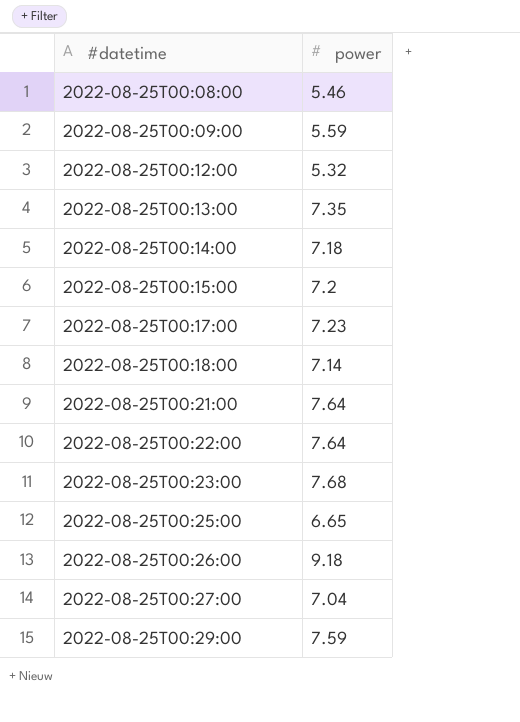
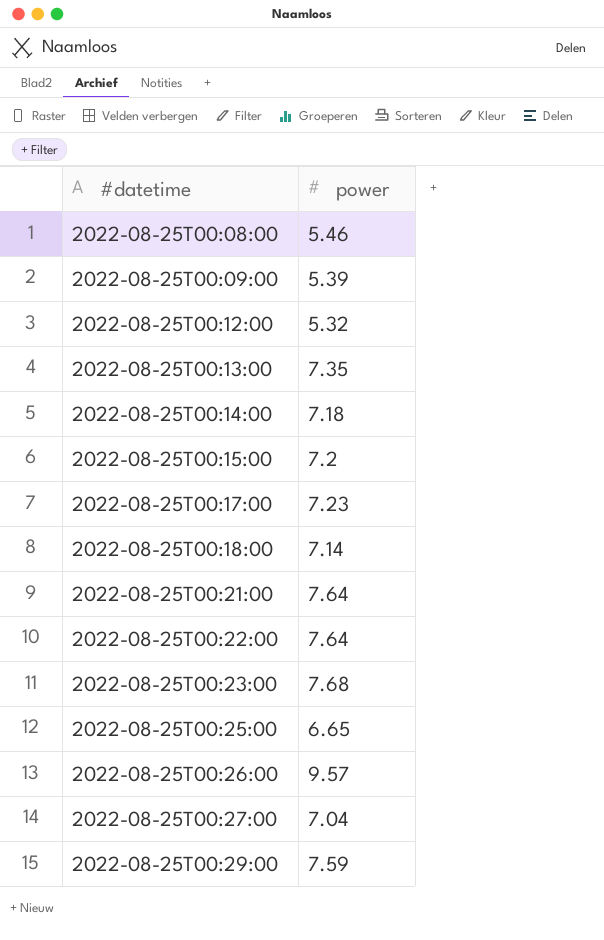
2022-08-25T00:09:00 | power: 5.59 -> 5.39
2022-08-25T00:26:00 | power: 9.18 -> 9.57

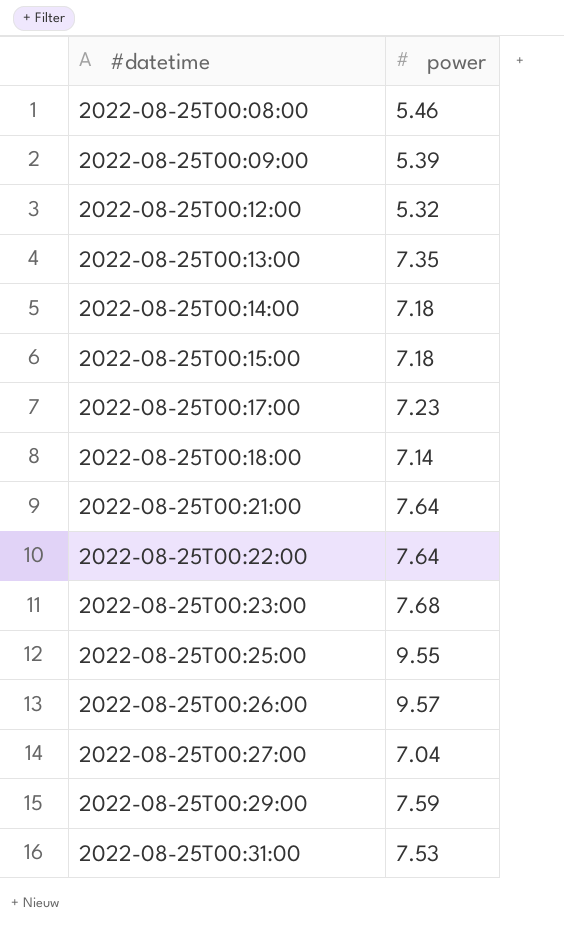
2022-08-25T00:15:00 | power: 7.2 -> 7.18
2022-08-25T00:25:00 | power: 6.65 -> 9.55
row 2022-08-25T00:31:00: none -> 7.53

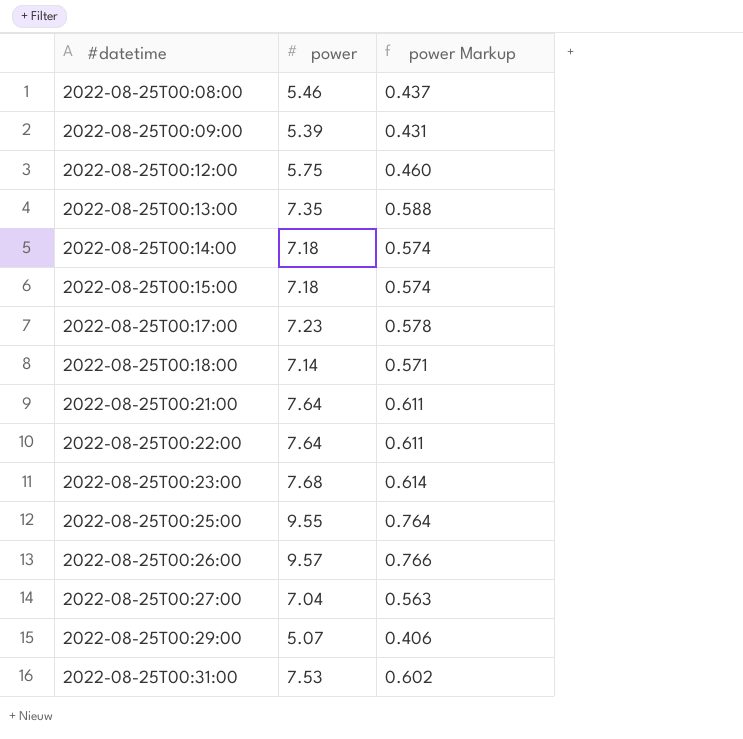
column power Markup | formula: none -> [power] * 0.08
2022-08-25T00:12:00 | power: 5.32 -> 5.75
2022-08-25T00:29:00 | power: 7.59 -> 5.07

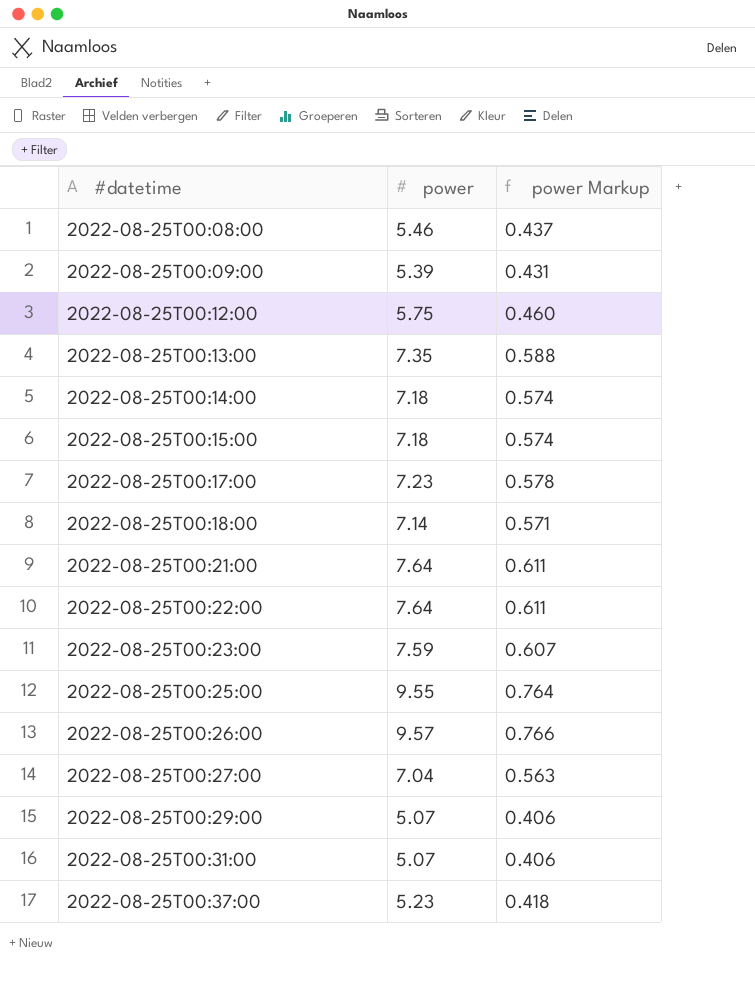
2022-08-25T00:23:00 | power: 7.68 -> 7.59
2022-08-25T00:23:00 | power Markup: 0.614 -> 0.607
2022-08-25T00:31:00 | power: 7.53 -> 5.07
2022-08-25T00:31:00 | power Markup: 0.602 -> 0.406
row 2022-08-25T00:37:00: none -> 5.23 | 0.418

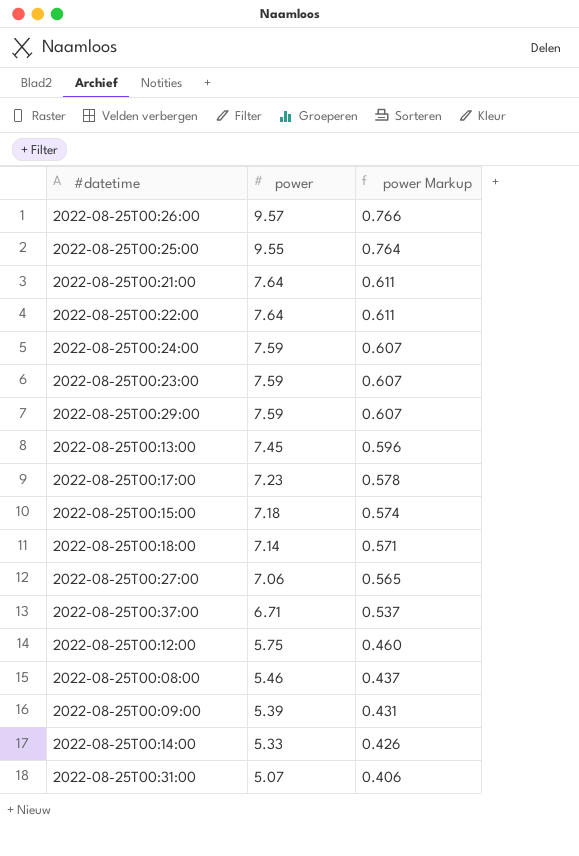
row order: #datetime ascending -> power descending
row 2022-08-25T00:24:00: none -> 7.59 | 0.607
2022-08-25T00:29:00 | power: 5.07 -> 7.59
2022-08-25T00:29:00 | power Markup: 0.406 -> 0.607
2022-08-25T00:13:00 | power: 7.35 -> 7.45
2022-08-25T00:13:00 | power Markup: 0.588 -> 0.596
2022-08-25T00:27:00 | power: 7.04 -> 7.06
2022-08-25T00:27:00 | power Markup: 0.563 -> 0.565
2022-08-25T00:37:00 | power: 5.23 -> 6.71
2022-08-25T00:37:00 | power Markup: 0.418 -> 0.537
2022-08-25T00:14:00 | power: 7.18 -> 5.33
2022-08-25T00:14:00 | power Markup: 0.574 -> 0.426

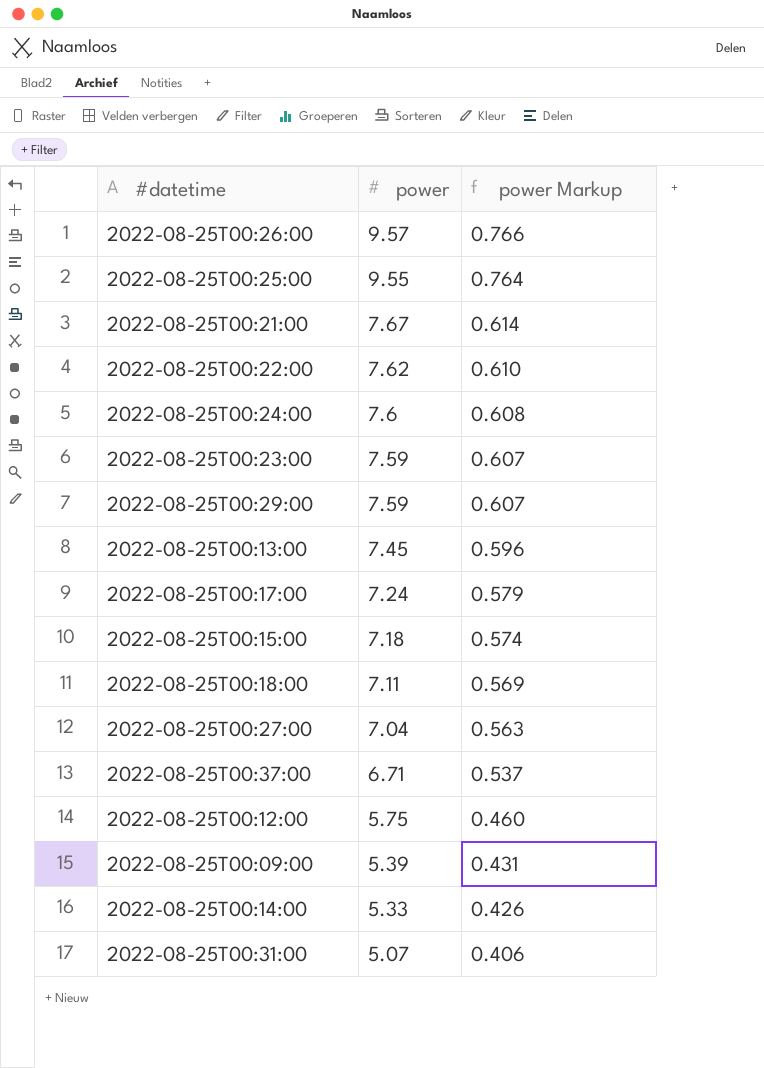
row 2022-08-25T00:08:00: 5.46 | 0.437 -> none
2022-08-25T00:21:00 | power: 7.64 -> 7.67
2022-08-25T00:21:00 | power Markup: 0.611 -> 0.614
2022-08-25T00:22:00 | power: 7.64 -> 7.62
2022-08-25T00:22:00 | power Markup: 0.611 -> 0.610
2022-08-25T00:24:00 | power: 7.59 -> 7.6
2022-08-25T00:24:00 | power Markup: 0.607 -> 0.608
2022-08-25T00:17:00 | power: 7.23 -> 7.24
2022-08-25T00:17:00 | power Markup: 0.578 -> 0.579
2022-08-25T00:18:00 | power: 7.14 -> 7.11
2022-08-25T00:18:00 | power Markup: 0.571 -> 0.569
2022-08-25T00:27:00 | power: 7.06 -> 7.04
2022-08-25T00:27:00 | power Markup: 0.565 -> 0.563

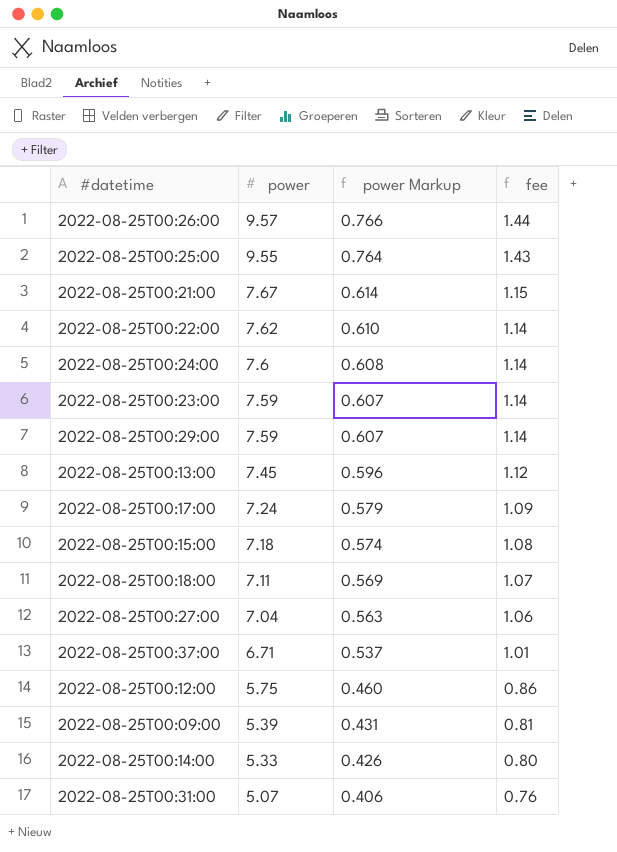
column fee | formula: none -> [power] * 0.15

